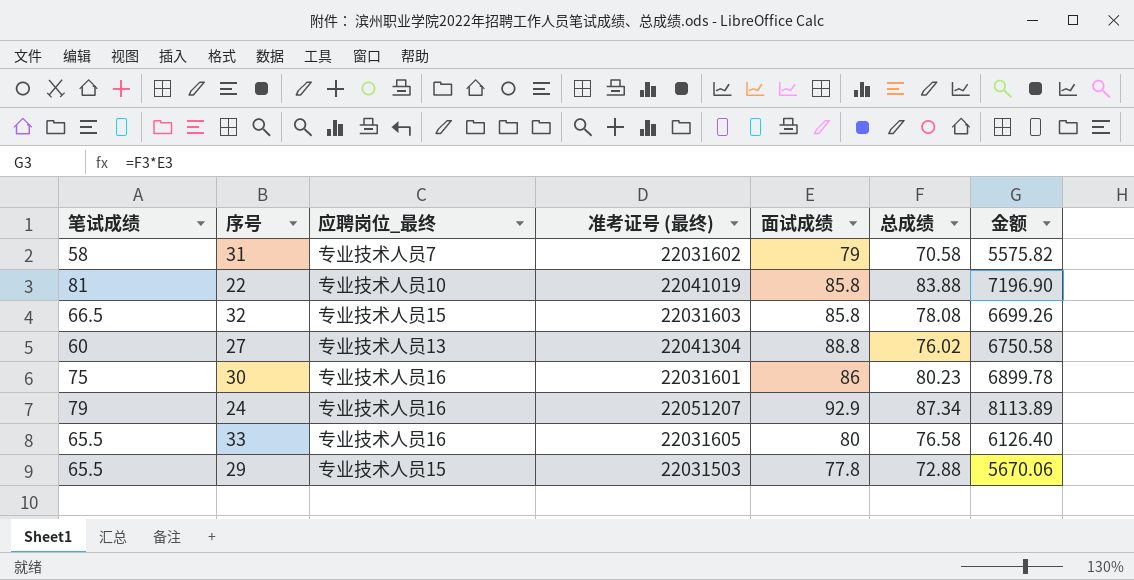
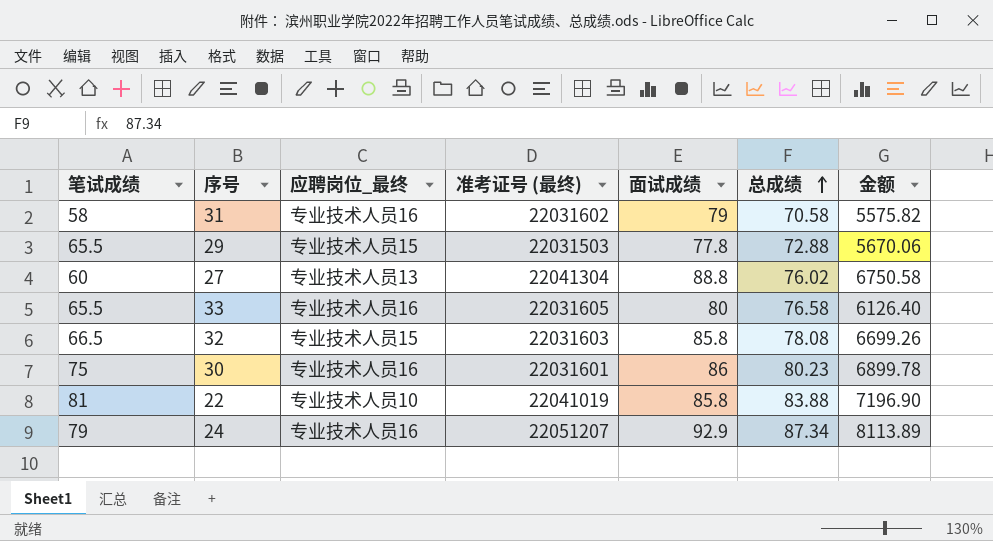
row order: none -> 总成绩 ascending
31 | 应聘岗位_最终: 专业技术人员7 -> 专业技术人员16

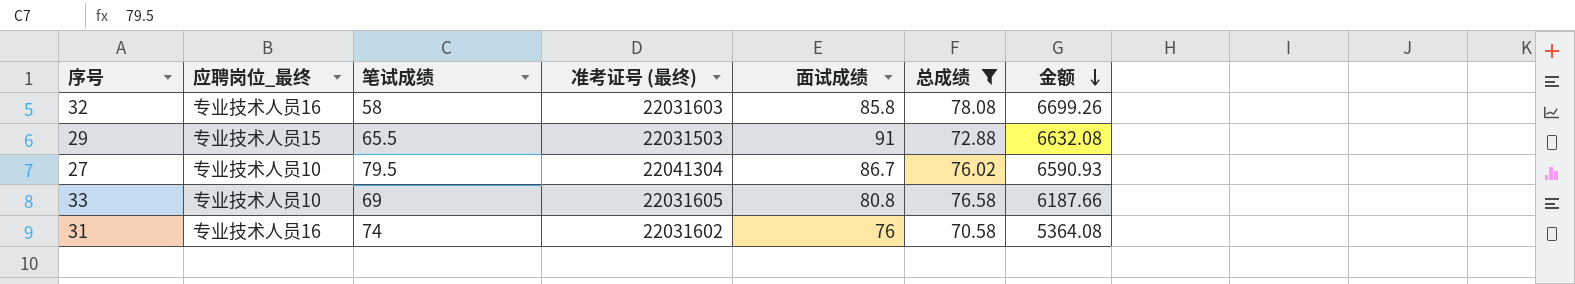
filter: none -> 总成绩 <= 78.08
row order: 总成绩 ascending -> 金额 descending
column 笔试成绩 | position: 1 -> 3
32 | 应聘岗位_最终: 专业技术人员15 -> 专业技术人员16
32 | 笔试成绩: 66.5 -> 58
29 | 面试成绩: 77.8 -> 91
29 | 金额: 5670.06 -> 6632.08
27 | 应聘岗位_最终: 专业技术人员13 -> 专业技术人员10
27 | 笔试成绩: 60 -> 79.5
27 | 面试成绩: 88.8 -> 86.7
27 | 金额: 6750.58 -> 6590.93
33 | 应聘岗位_最终: 专业技术人员16 -> 专业技术人员10
33 | 笔试成绩: 65.5 -> 69
33 | 面试成绩: 80 -> 80.8
33 | 金额: 6126.40 -> 6187.66
31 | 笔试成绩: 58 -> 74
31 | 面试成绩: 79 -> 76
31 | 金额: 5575.82 -> 5364.08

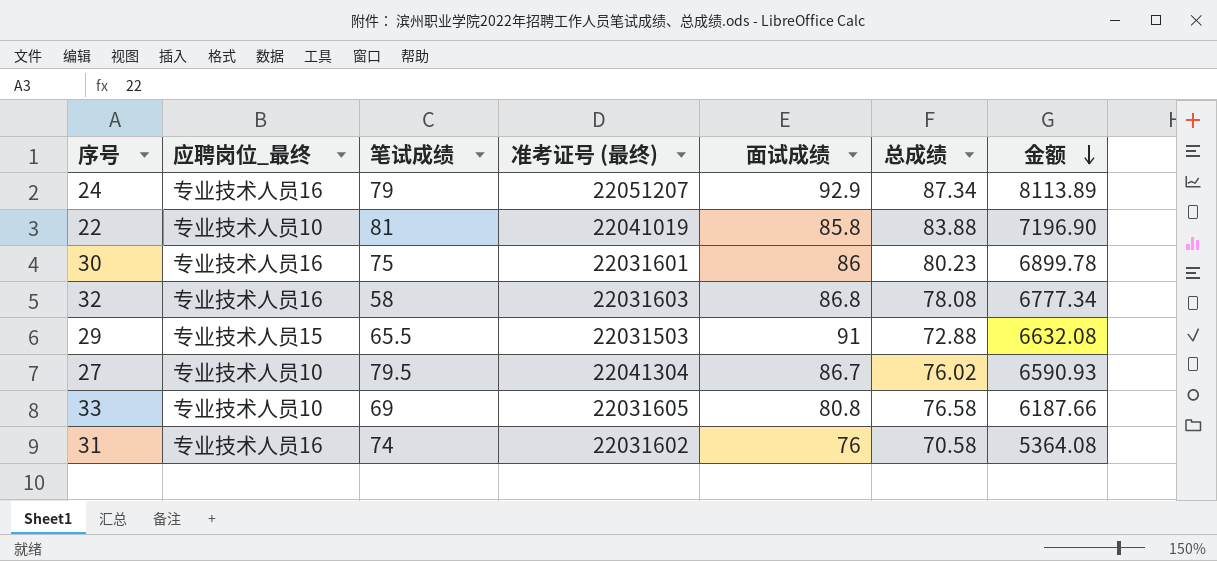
filter: 总成绩 <= 78.08 -> none
32 | 面试成绩: 85.8 -> 86.8
32 | 金额: 6699.26 -> 6777.34

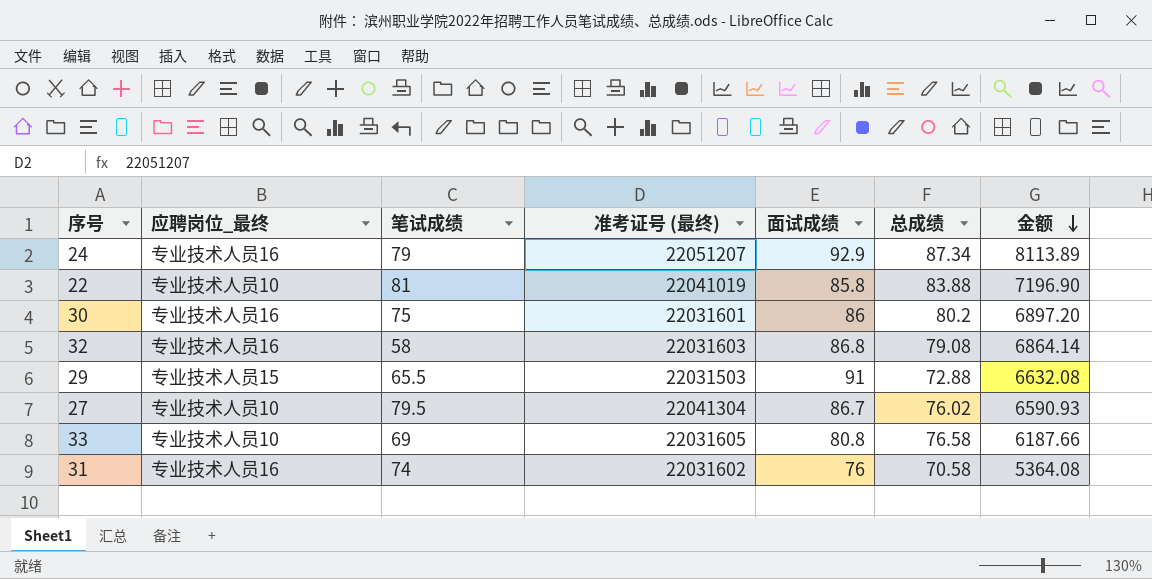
30 | 总成绩: 80.23 -> 80.2
30 | 金额: 6899.78 -> 6897.20
32 | 总成绩: 78.08 -> 79.08
32 | 金额: 6777.34 -> 6864.14

